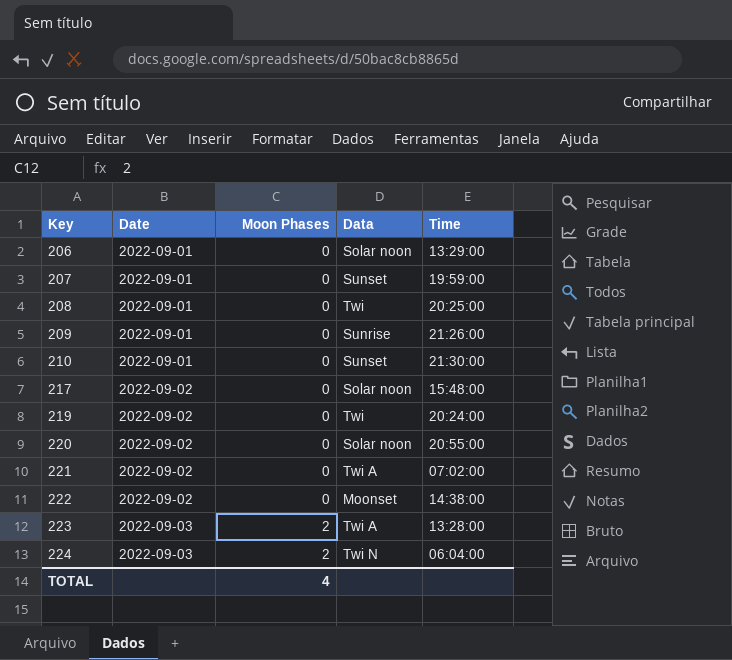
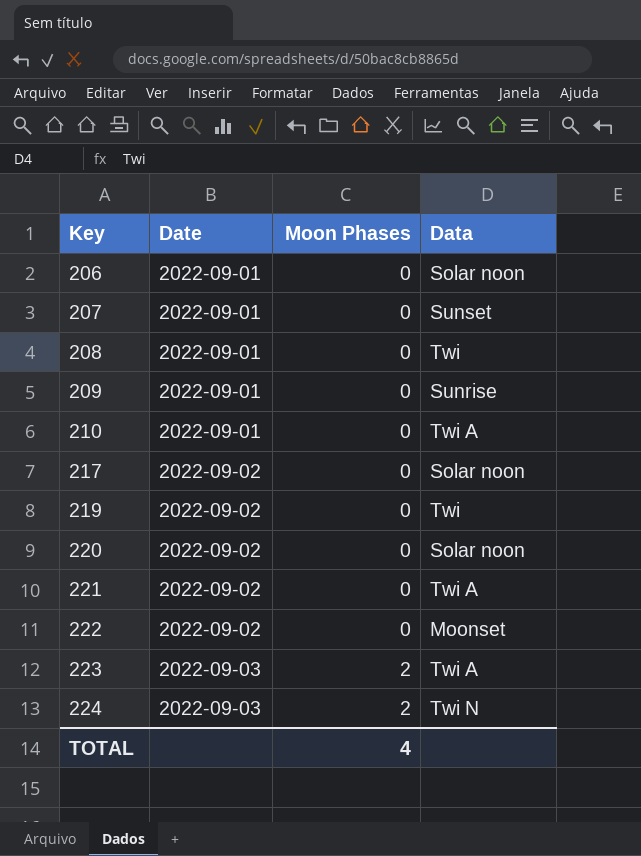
column Time | position: 5 -> none
210 | Data: Sunset -> Twi A

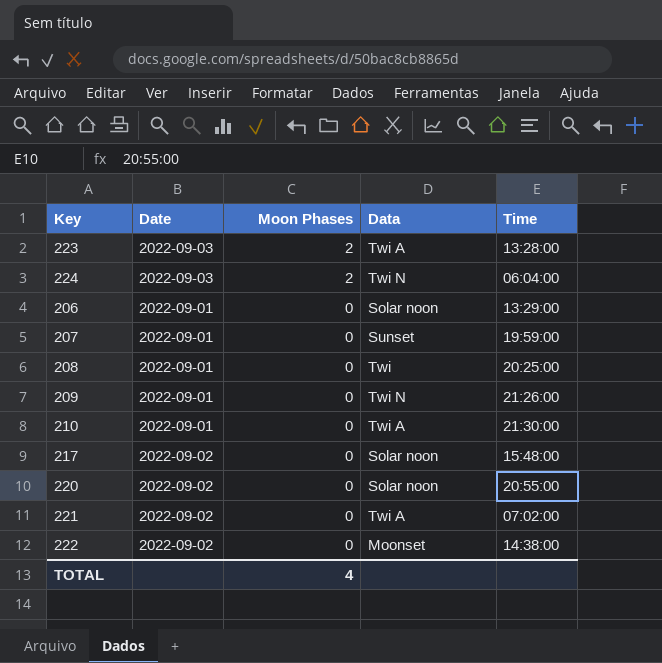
row order: Key ascending -> Moon Phases descending
column Time | position: none -> 5
row 219: 2022-09-02 | 0 | Twi -> none
209 | Data: Sunrise -> Twi N

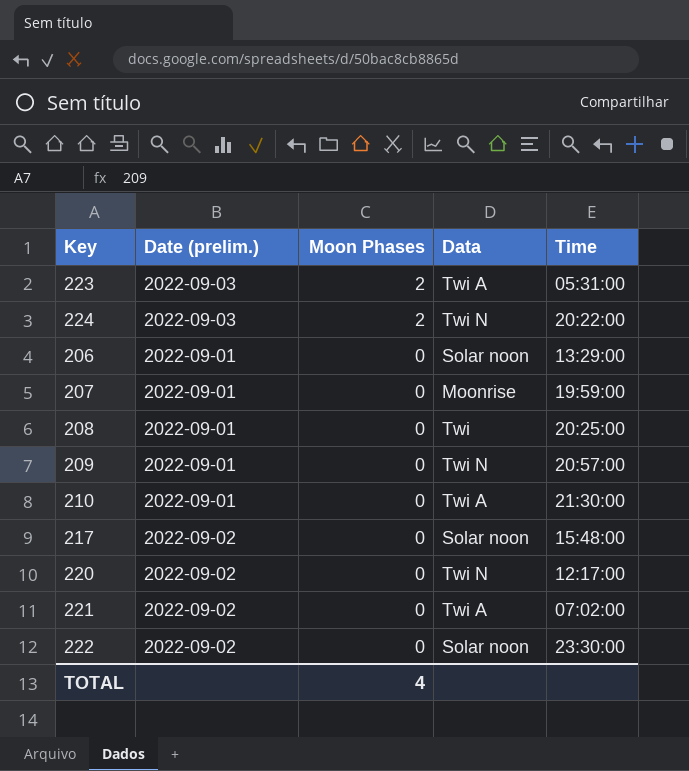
column name: Date -> Date (prelim.)
223 | Time: 13:28:00 -> 05:31:00
224 | Time: 06:04:00 -> 20:22:00
207 | Data: Sunset -> Moonrise
209 | Time: 21:26:00 -> 20:57:00
220 | Data: Solar noon -> Twi N
220 | Time: 20:55:00 -> 12:17:00
222 | Data: Moonset -> Solar noon
222 | Time: 14:38:00 -> 23:30:00

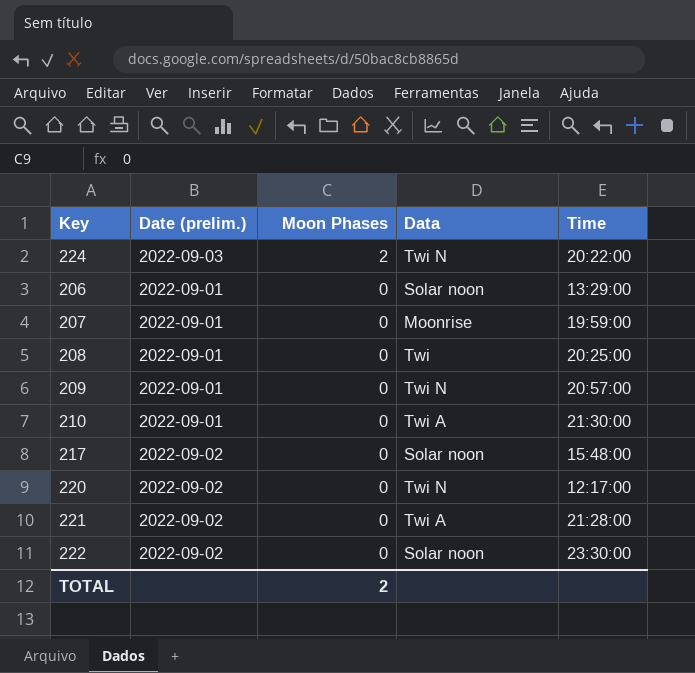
row 223: 2022-09-03 | 2 | Twi A | 05:31:00 -> none
221 | Time: 07:02:00 -> 21:28:00
TOTAL | Moon Phases: 4 -> 2

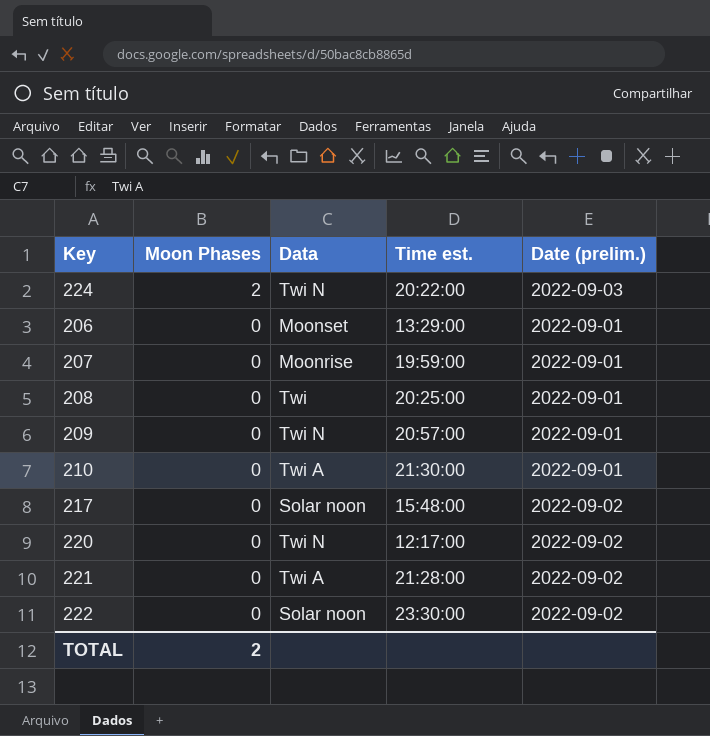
column name: Time -> Time est.
column Date (prelim.) | position: 2 -> 5
206 | Data: Solar noon -> Moonset

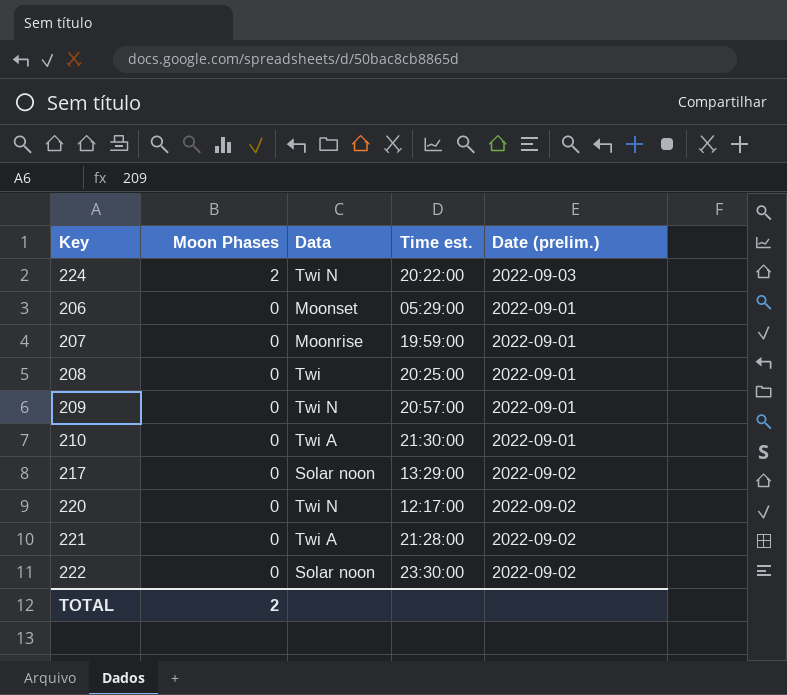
206 | Time est.: 13:29:00 -> 05:29:00
217 | Time est.: 15:48:00 -> 13:29:00

